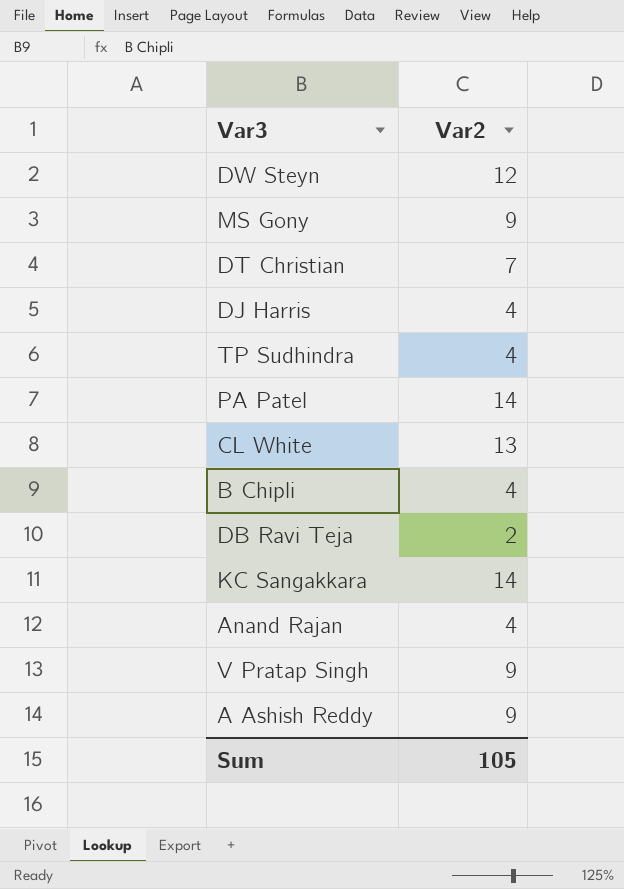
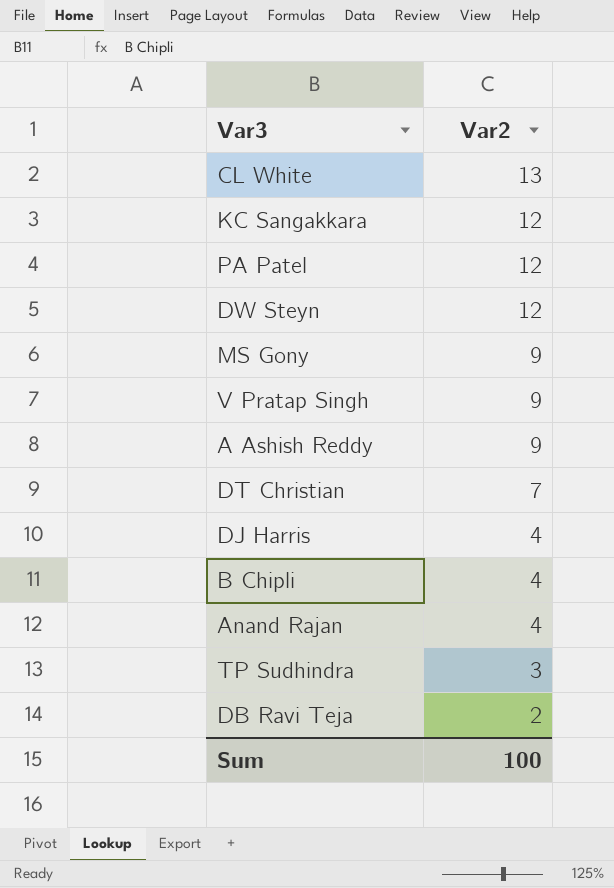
row order: none -> Var2 descending
KC Sangakkara | Var2: 14 -> 12
PA Patel | Var2: 14 -> 12
TP Sudhindra | Var2: 4 -> 3
Sum | Var2: 105 -> 100

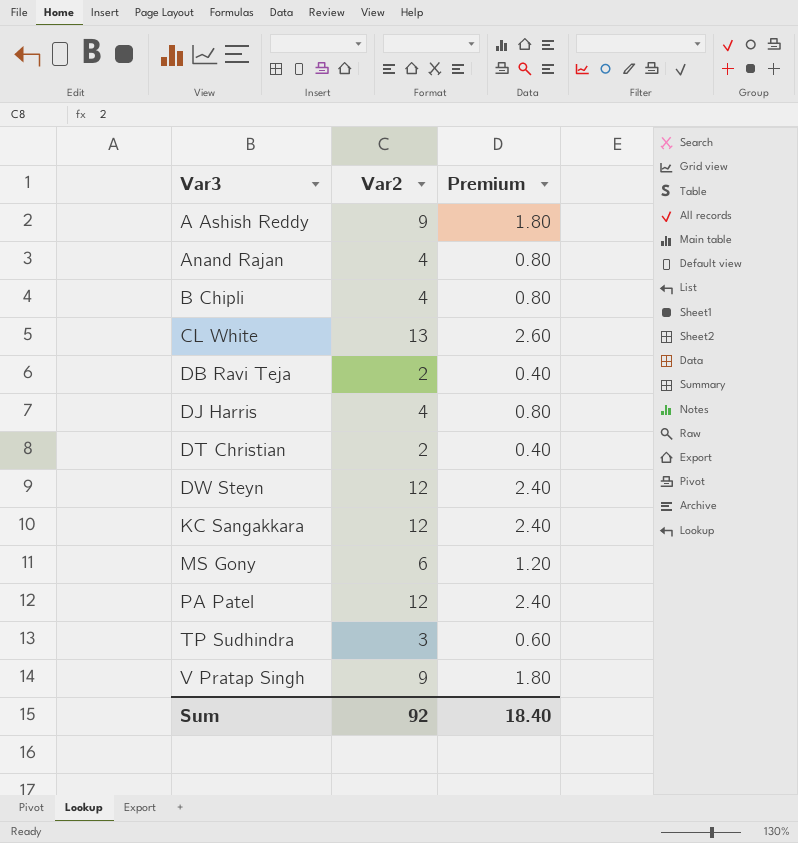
row order: Var2 descending -> Var3 ascending
column Premium | formula: none -> [Var2] * 0.2
DT Christian | Var2: 7 -> 2
MS Gony | Var2: 9 -> 6
Sum | Var2: 100 -> 92

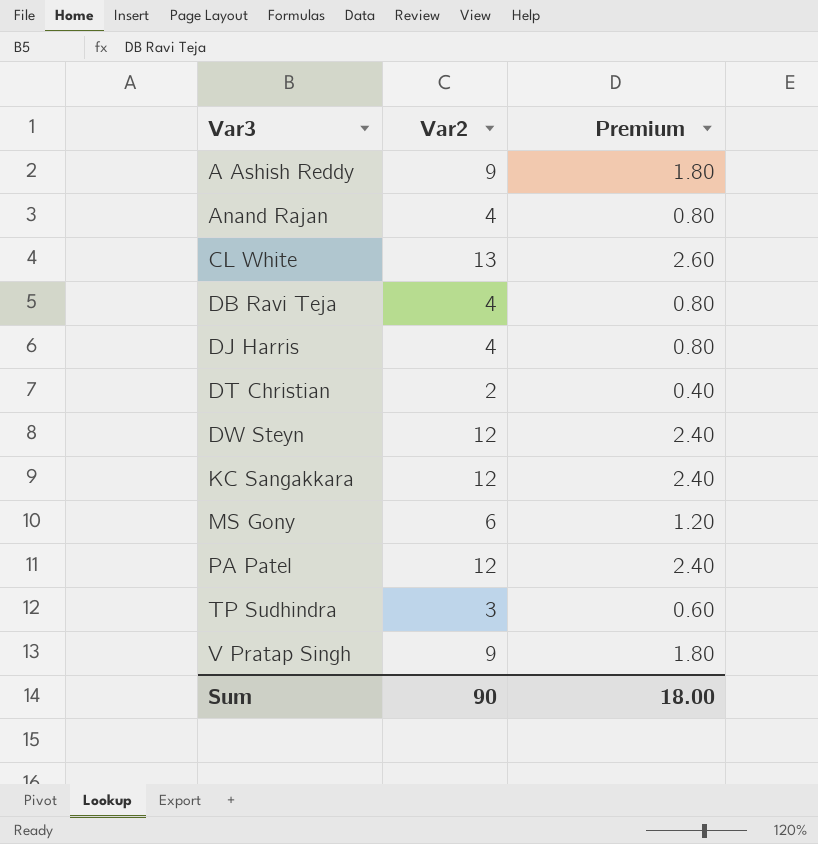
row B Chipli: 4 | 0.80 -> none
DB Ravi Teja | Var2: 2 -> 4
DB Ravi Teja | Premium: 0.40 -> 0.80
Sum | Var2: 92 -> 90
Sum | Premium: 18.40 -> 18.00

